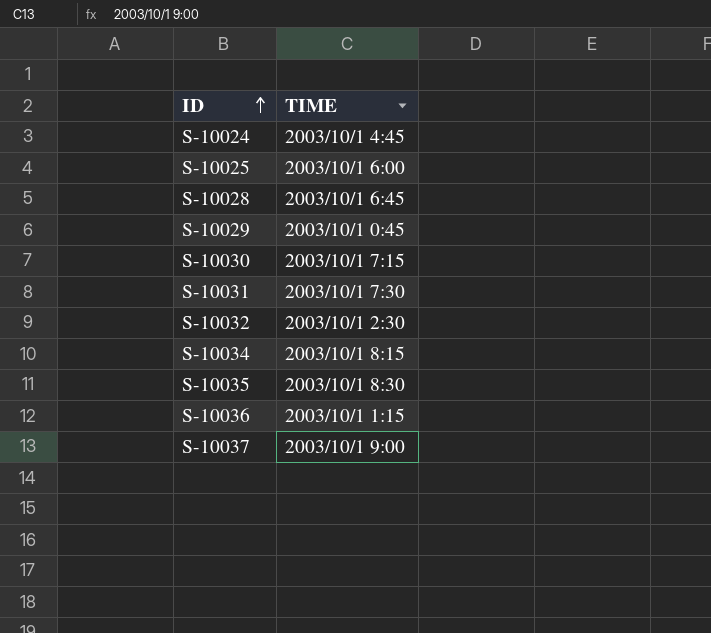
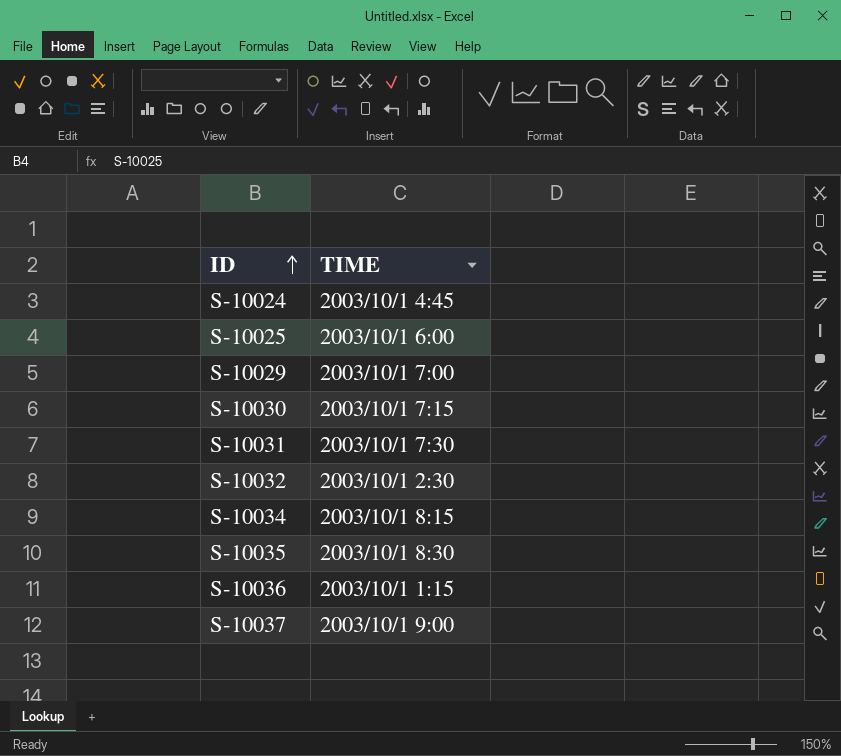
row S-10028: 2003/10/1 6:45 -> none
S-10029 | TIME: 2003/10/1 0:45 -> 2003/10/1 7:00

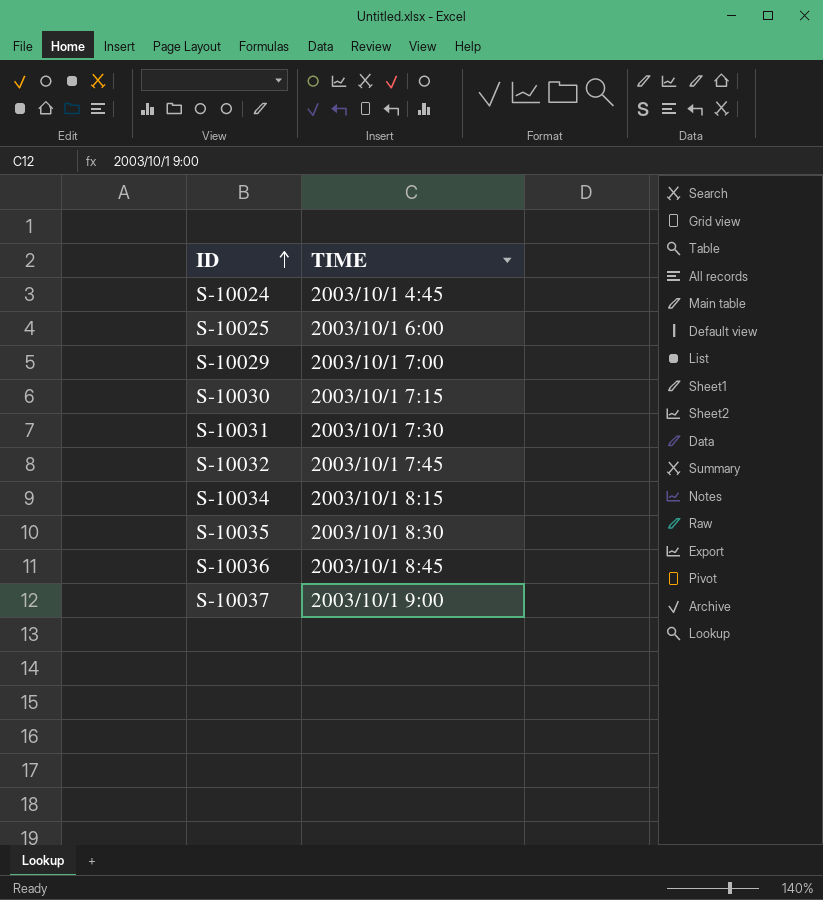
S-10032 | TIME: 2003/10/1 2:30 -> 2003/10/1 7:45
S-10036 | TIME: 2003/10/1 1:15 -> 2003/10/1 8:45

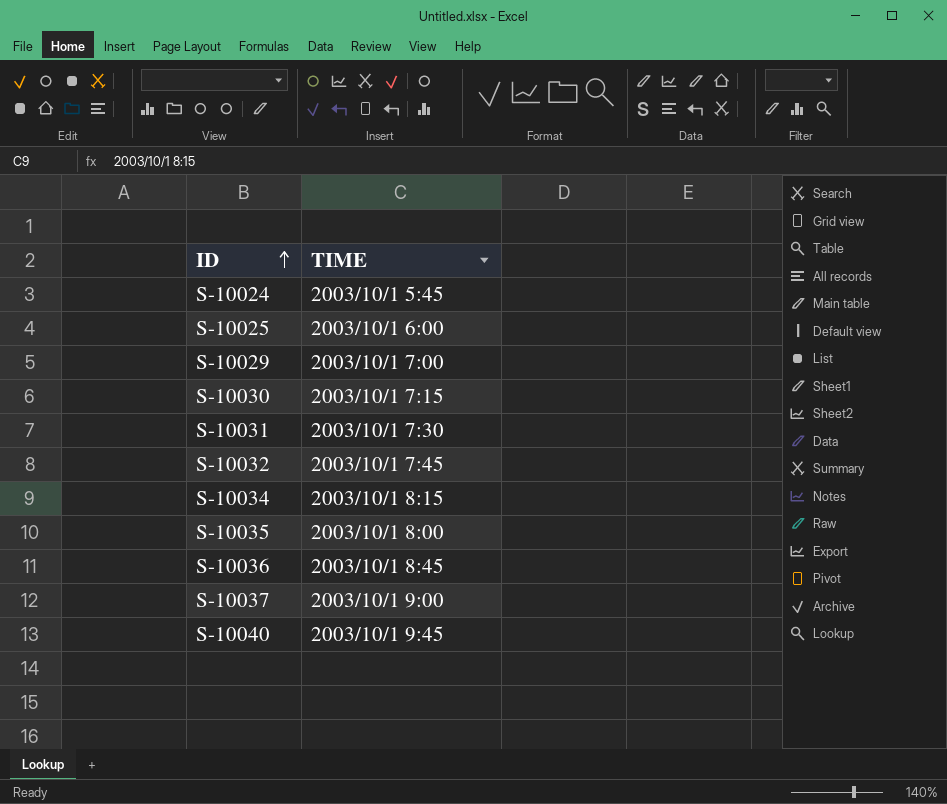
S-10024 | TIME: 2003/10/1 4:45 -> 2003/10/1 5:45
S-10035 | TIME: 2003/10/1 8:30 -> 2003/10/1 8:00
row S-10040: none -> 2003/10/1 9:45

